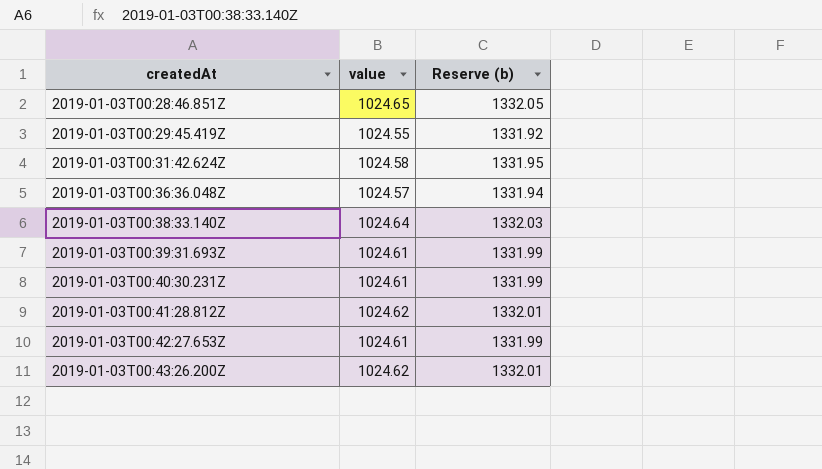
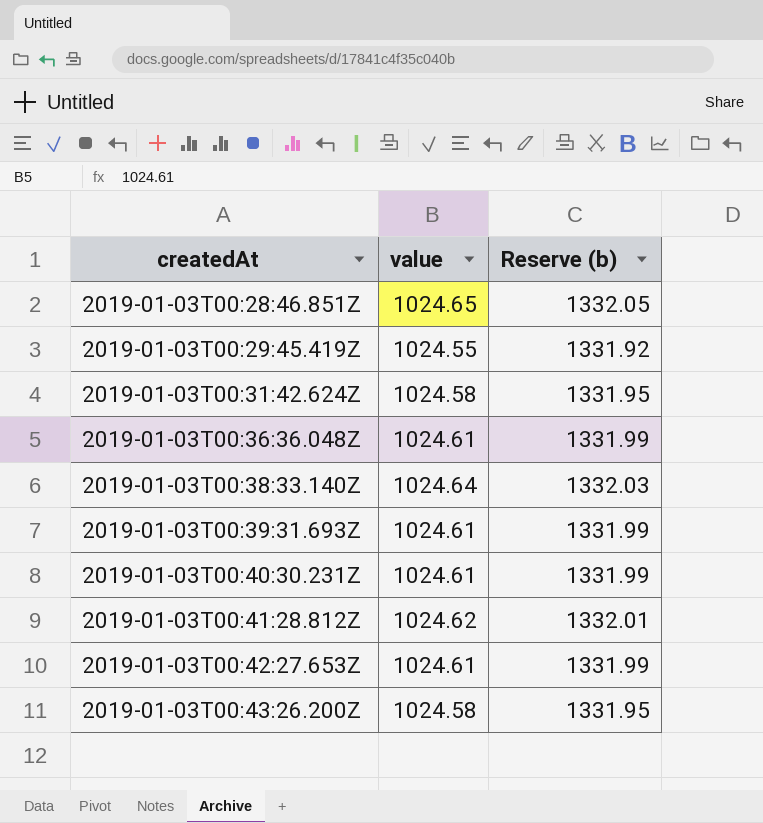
2019-01-03T00:36:36.048Z | value: 1024.57 -> 1024.61
2019-01-03T00:36:36.048Z | Reserve (b): 1331.94 -> 1331.99
2019-01-03T00:43:26.200Z | value: 1024.62 -> 1024.58
2019-01-03T00:43:26.200Z | Reserve (b): 1332.01 -> 1331.95

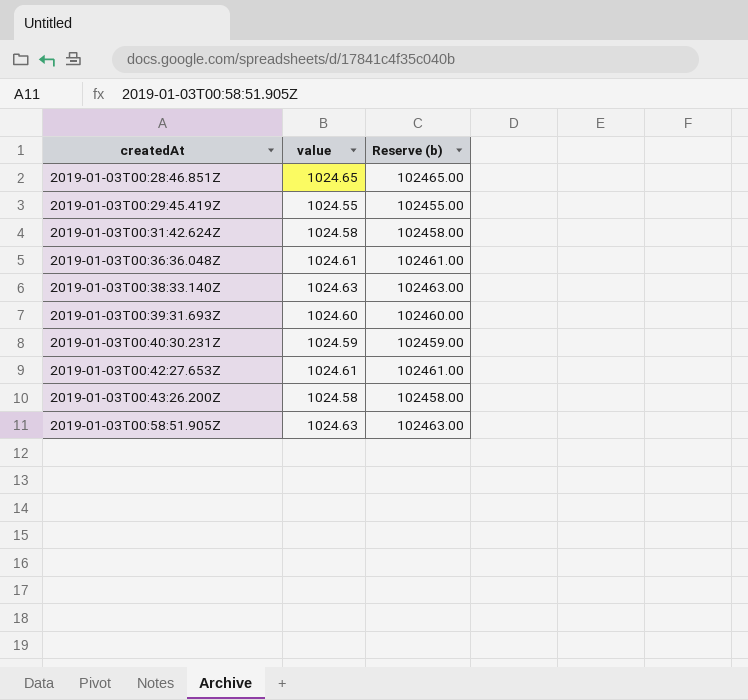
column Reserve (b) | formula: [value] * 1.3 -> [value] * 100
row 2019-01-03T00:41:28.812Z: 1024.62 | 1332.01 -> none
2019-01-03T00:38:33.140Z | value: 1024.64 -> 1024.63
2019-01-03T00:39:31.693Z | value: 1024.61 -> 1024.60
2019-01-03T00:40:30.231Z | value: 1024.61 -> 1024.59
row 2019-01-03T00:58:51.905Z: none -> 1024.63 | 102463.00

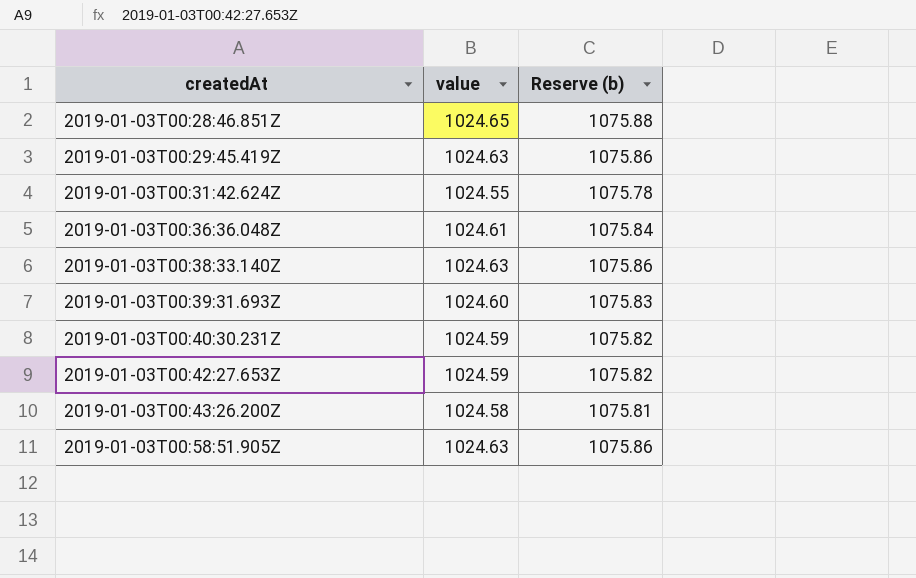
column Reserve (b) | formula: [value] * 100 -> [value] * 1.05
2019-01-03T00:29:45.419Z | value: 1024.55 -> 1024.63
2019-01-03T00:31:42.624Z | value: 1024.58 -> 1024.55
2019-01-03T00:42:27.653Z | value: 1024.61 -> 1024.59

